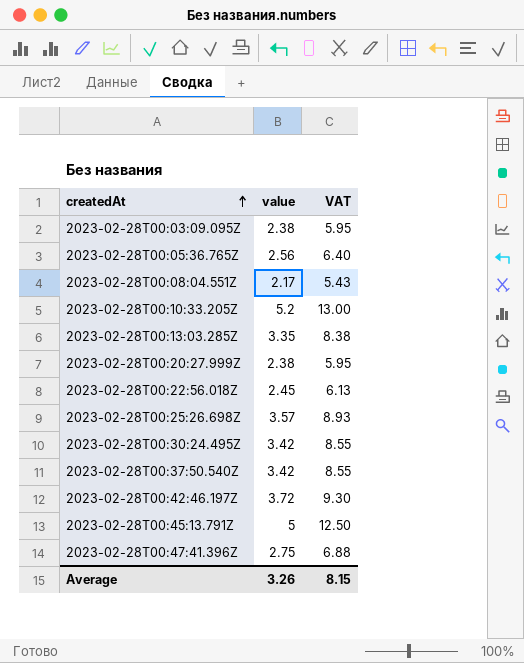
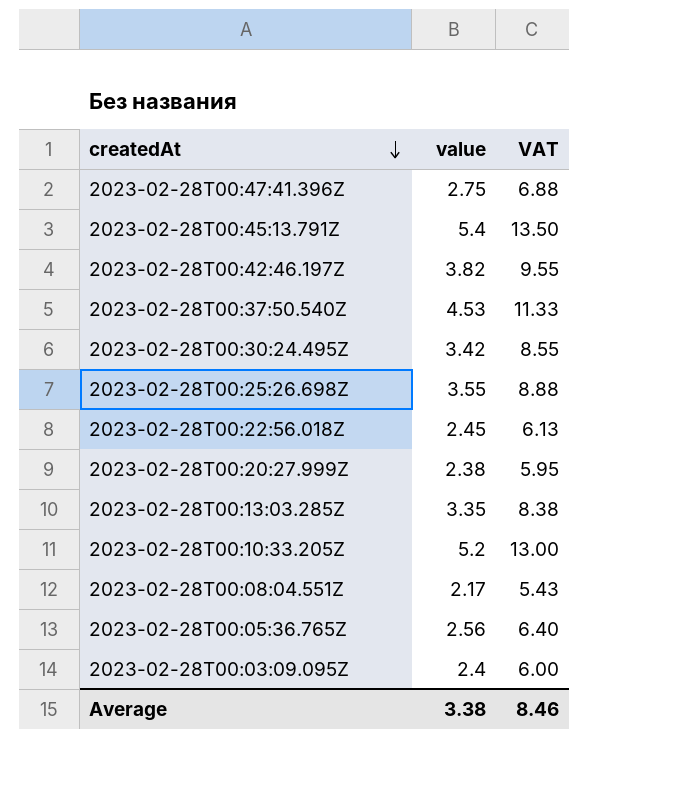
row order: createdAt ascending -> createdAt descending
2023-02-28T00:45:13.791Z | value: 5 -> 5.4
2023-02-28T00:45:13.791Z | VAT: 12.50 -> 13.50
2023-02-28T00:42:46.197Z | value: 3.72 -> 3.82
2023-02-28T00:42:46.197Z | VAT: 9.30 -> 9.55
2023-02-28T00:37:50.540Z | value: 3.42 -> 4.53
2023-02-28T00:37:50.540Z | VAT: 8.55 -> 11.33
2023-02-28T00:25:26.698Z | value: 3.57 -> 3.55
2023-02-28T00:25:26.698Z | VAT: 8.93 -> 8.88
2023-02-28T00:03:09.095Z | value: 2.38 -> 2.4
2023-02-28T00:03:09.095Z | VAT: 5.95 -> 6.00
Average | value: 3.26 -> 3.38
Average | VAT: 8.15 -> 8.46

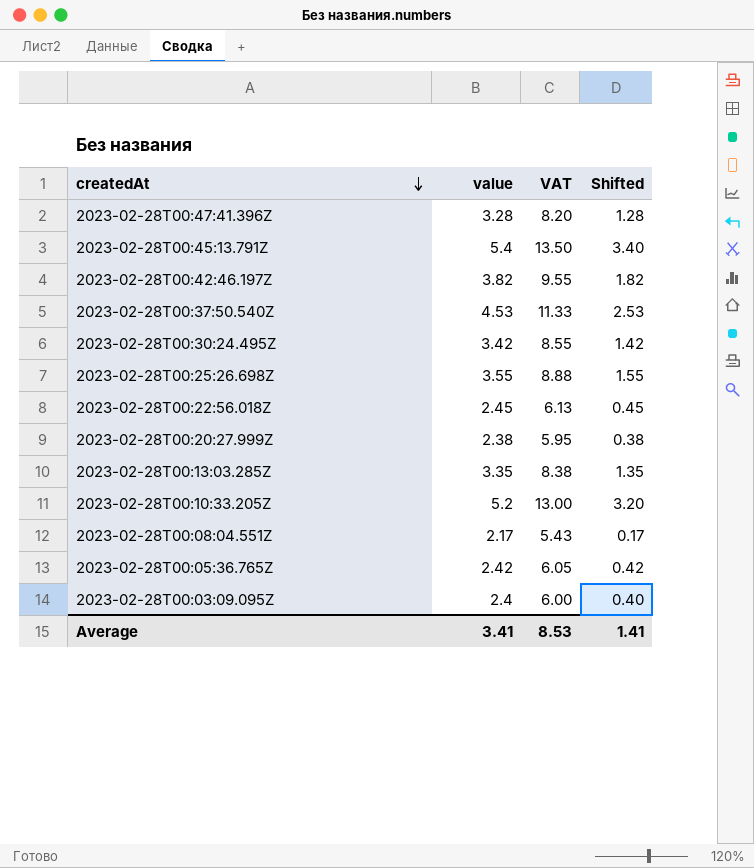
column Shifted | formula: none -> [value] - 2
2023-02-28T00:47:41.396Z | value: 2.75 -> 3.28
2023-02-28T00:47:41.396Z | VAT: 6.88 -> 8.20
2023-02-28T00:05:36.765Z | value: 2.56 -> 2.42
2023-02-28T00:05:36.765Z | VAT: 6.40 -> 6.05
Average | value: 3.38 -> 3.41
Average | VAT: 8.46 -> 8.53

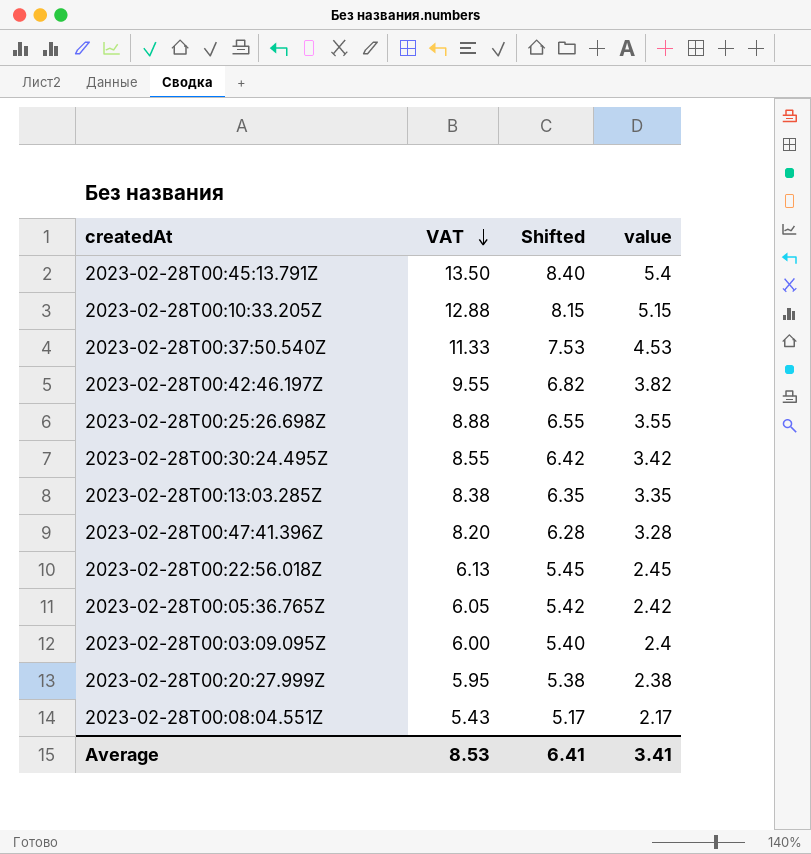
row order: createdAt descending -> VAT descending
column Shifted | formula: [value] - 2 -> [value] + 3
column value | position: 2 -> 4
2023-02-28T00:10:33.205Z | VAT: 13.00 -> 12.88
2023-02-28T00:10:33.205Z | value: 5.2 -> 5.15
Average | Shifted: 1.41 -> 6.41

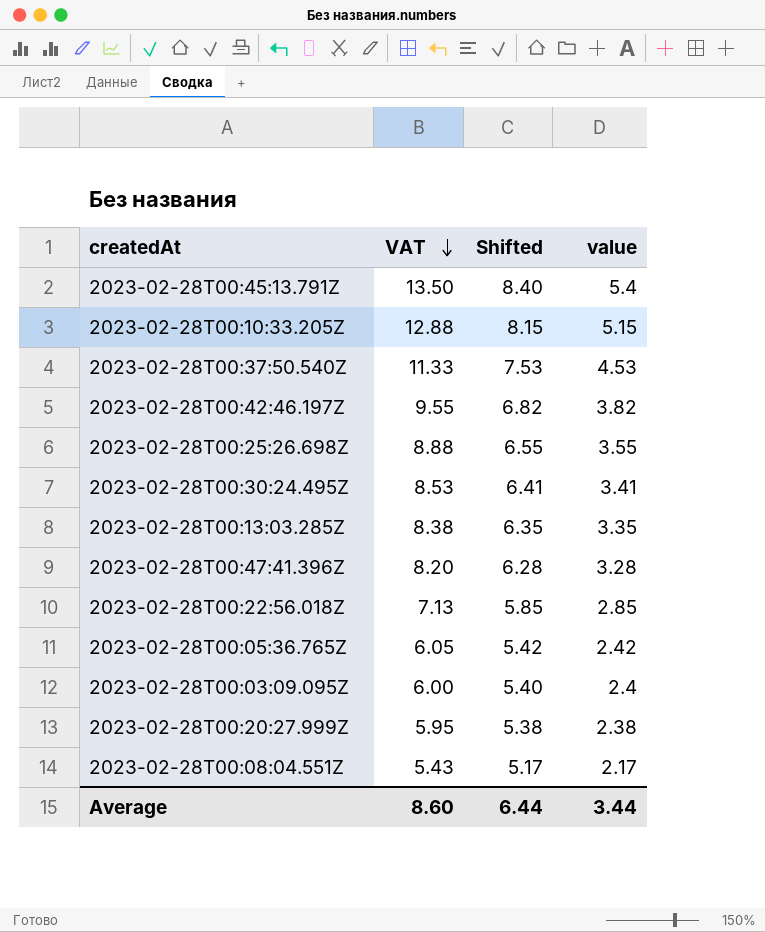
2023-02-28T00:30:24.495Z | VAT: 8.55 -> 8.53
2023-02-28T00:30:24.495Z | Shifted: 6.42 -> 6.41
2023-02-28T00:30:24.495Z | value: 3.42 -> 3.41
2023-02-28T00:22:56.018Z | VAT: 6.13 -> 7.13
2023-02-28T00:22:56.018Z | Shifted: 5.45 -> 5.85
2023-02-28T00:22:56.018Z | value: 2.45 -> 2.85
Average | VAT: 8.53 -> 8.60
Average | Shifted: 6.41 -> 6.44
Average | value: 3.41 -> 3.44

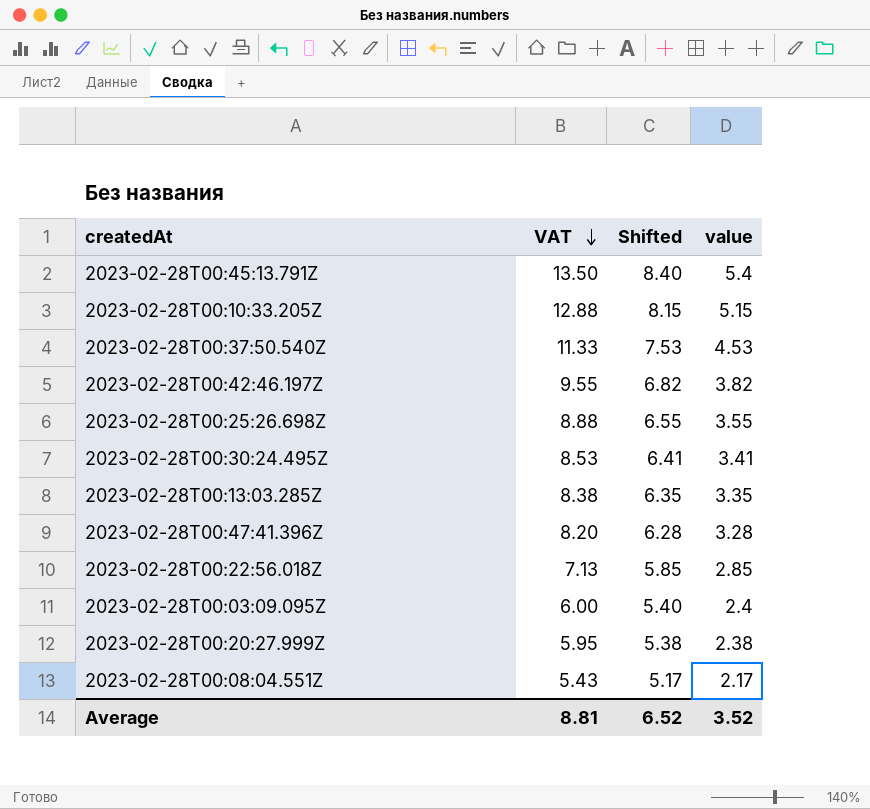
row 2023-02-28T00:05:36.765Z: 6.05 | 5.42 | 2.42 -> none
Average | VAT: 8.60 -> 8.81
Average | Shifted: 6.44 -> 6.52
Average | value: 3.44 -> 3.52

